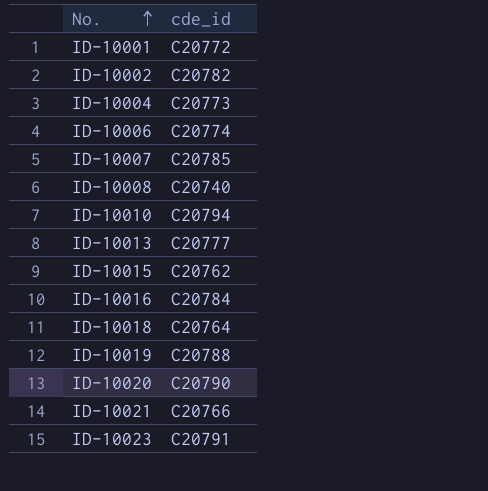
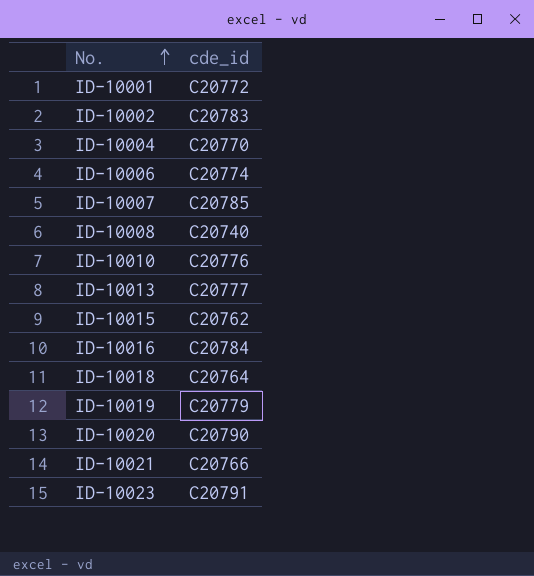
ID-10002 | cde_id: C20782 -> C20783
ID-10004 | cde_id: C20773 -> C20770
ID-10010 | cde_id: C20794 -> C20776
ID-10019 | cde_id: C20788 -> C20779

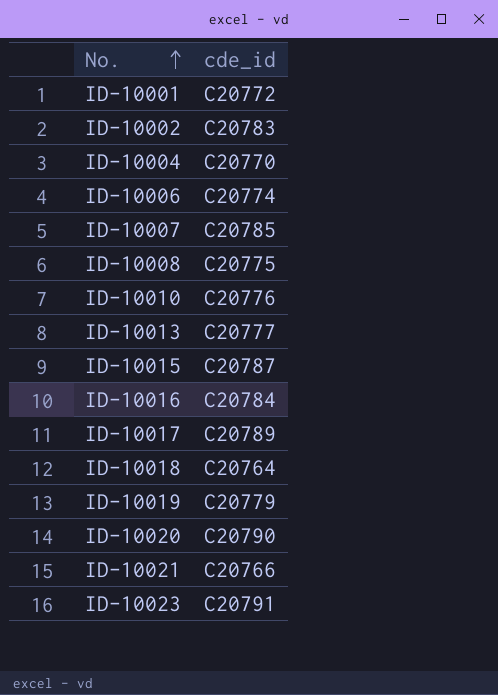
ID-10008 | cde_id: C20740 -> C20775
ID-10015 | cde_id: C20762 -> C20787
row ID-10017: none -> C20789

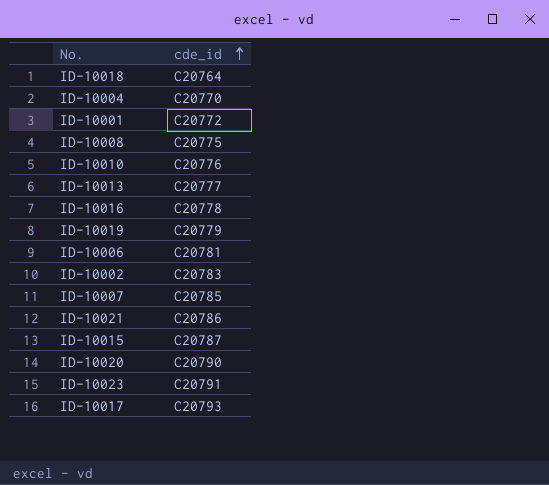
row order: No. ascending -> cde_id ascending
ID-10016 | cde_id: C20784 -> C20778
ID-10006 | cde_id: C20774 -> C20781
ID-10021 | cde_id: C20766 -> C20786
ID-10017 | cde_id: C20789 -> C20793

